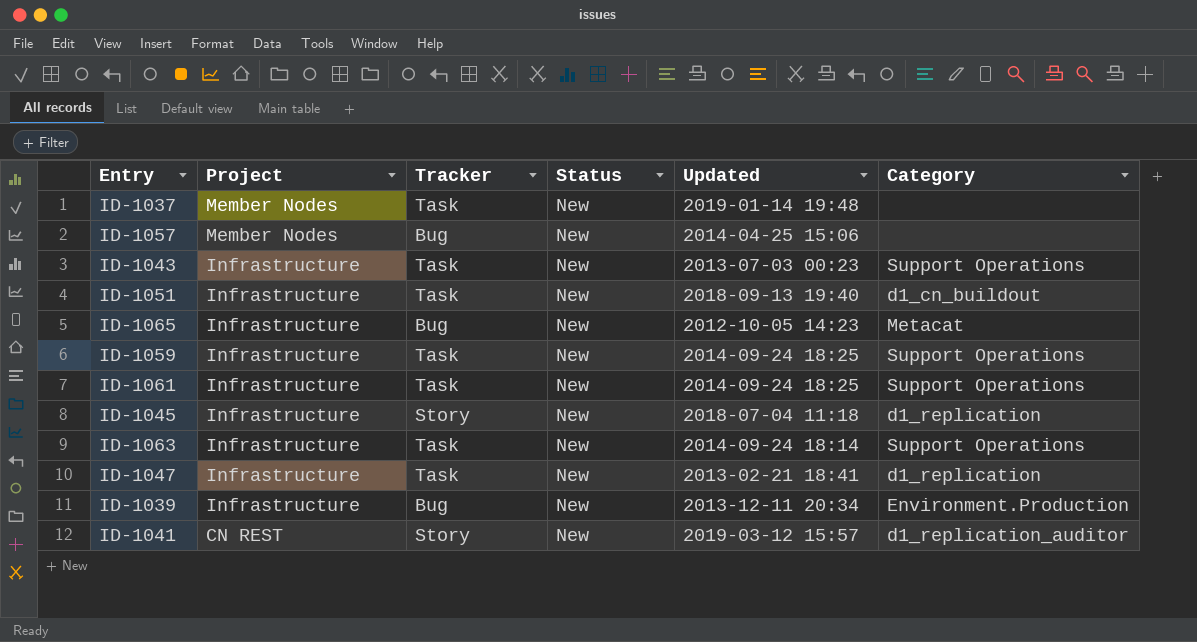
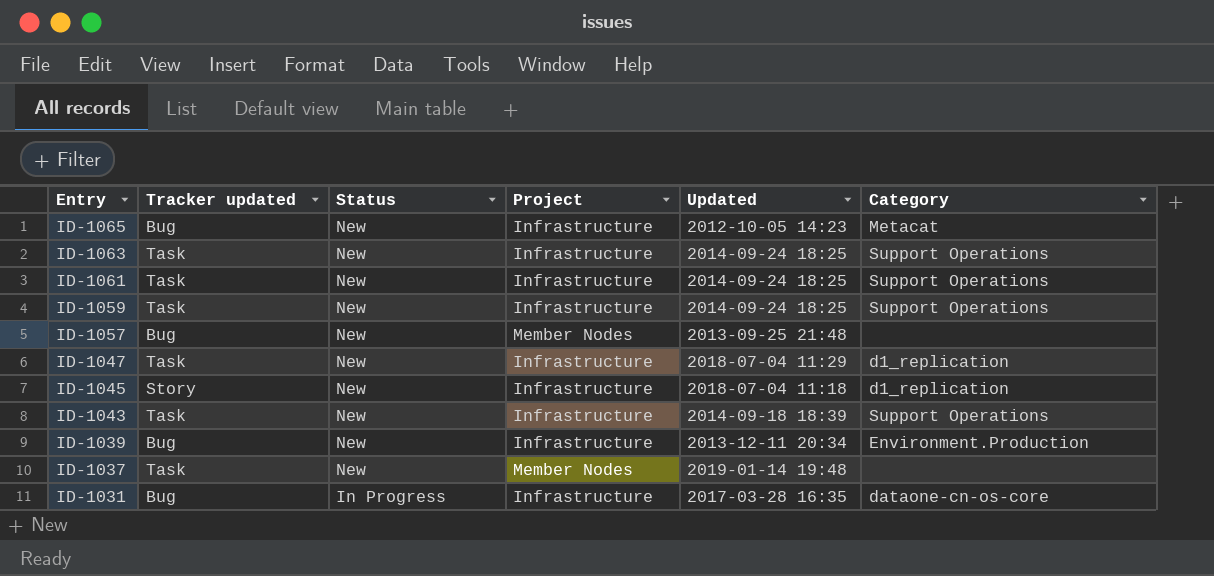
row order: Project descending -> Entry descending
column name: Tracker -> Tracker updated
column Project | position: 2 -> 4
row ID-1051: Infrastructure | Task | New | 2018-09-13 19:40 | d1_cn_buildout -> none
row ID-1041: CN REST | Story | New | 2019-03-12 15:57 | d1_replication_auditor -> none
ID-1063 | Updated: 2014-09-24 18:14 -> 2014-09-24 18:25
ID-1057 | Updated: 2014-04-25 15:06 -> 2013-09-25 21:48
ID-1047 | Updated: 2013-02-21 18:41 -> 2018-07-04 11:29
ID-1043 | Updated: 2013-07-03 00:23 -> 2014-09-18 18:39
row ID-1031: none -> Bug | In Progress | Infrastructure | 2017-03-28 16:35 | dataone-cn-os-core

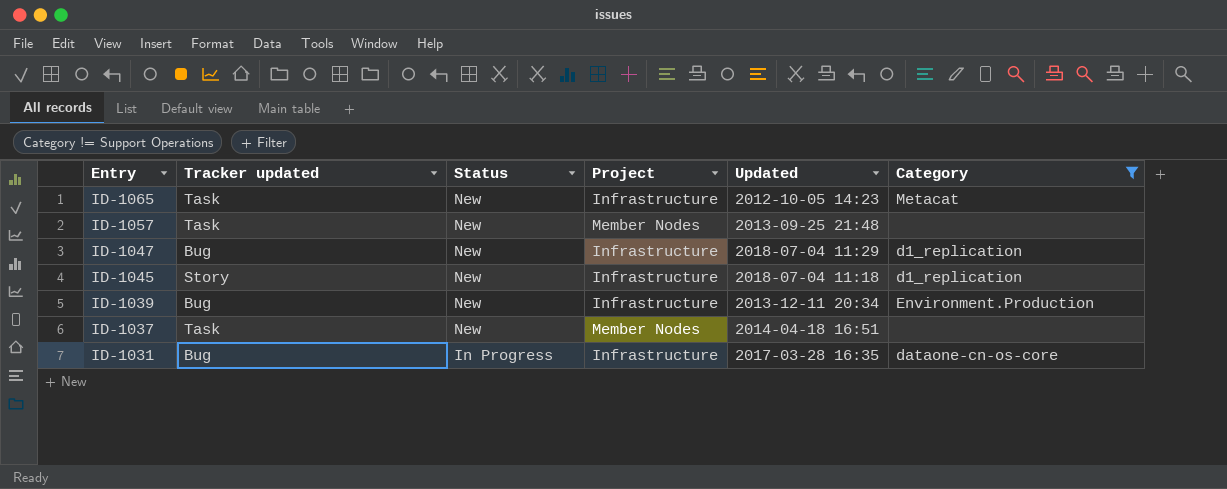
filter: none -> Category != Support Operations
ID-1065 | Tracker updated: Bug -> Task
ID-1057 | Tracker updated: Bug -> Task
ID-1047 | Tracker updated: Task -> Bug
ID-1037 | Updated: 2019-01-14 19:48 -> 2014-04-18 16:51

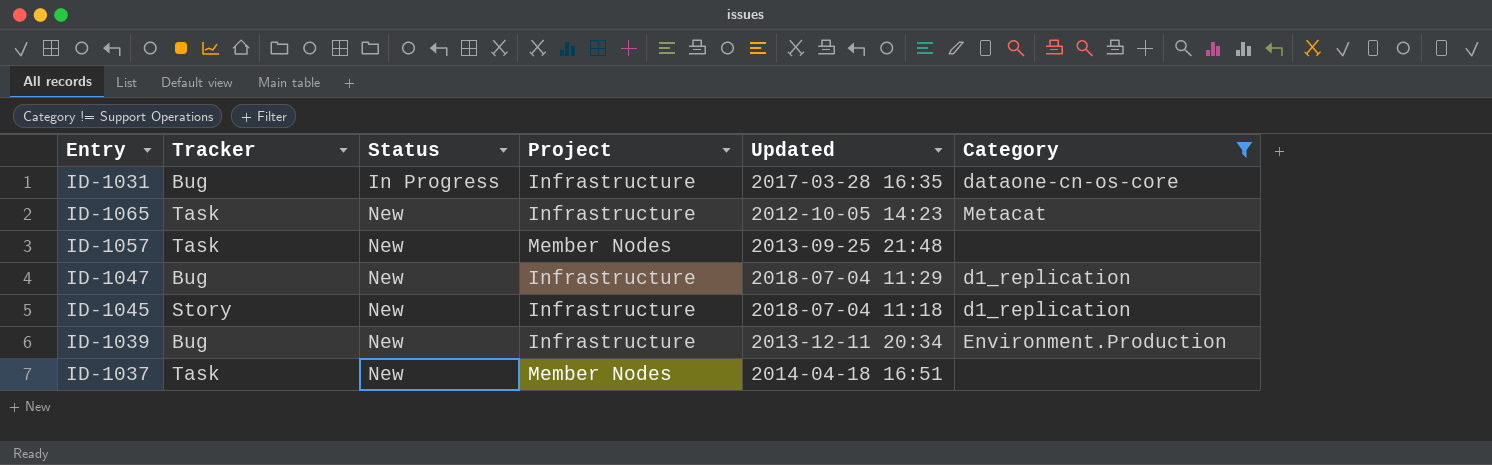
row order: Entry descending -> Status ascending
column name: Tracker updated -> Tracker

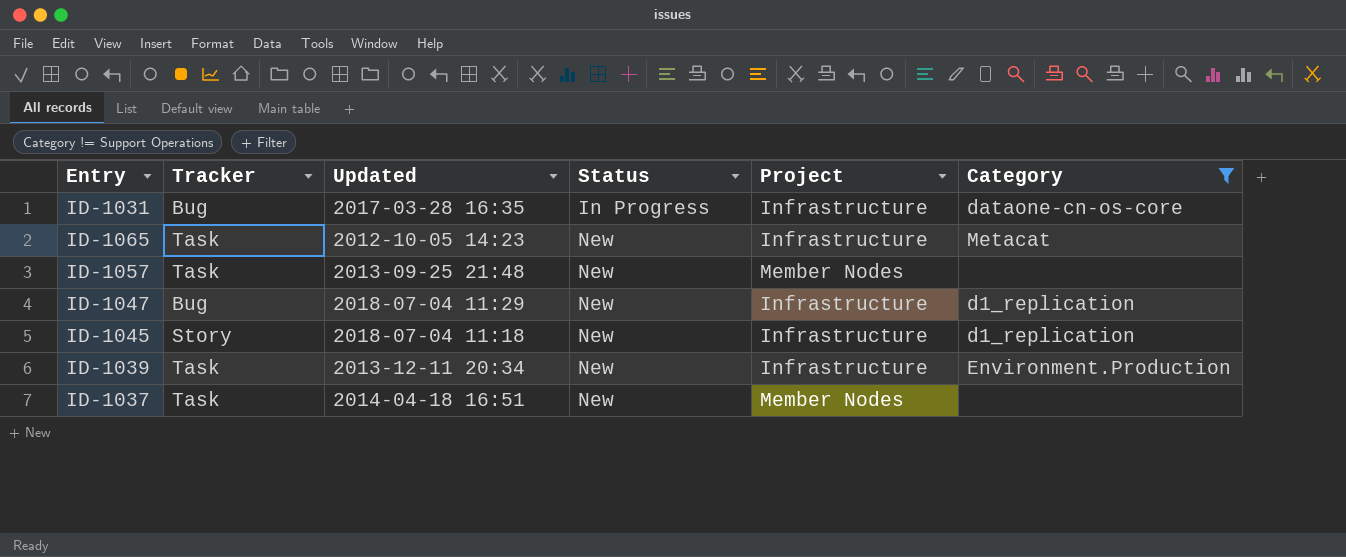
column Updated | position: 5 -> 3
ID-1039 | Tracker: Bug -> Task

